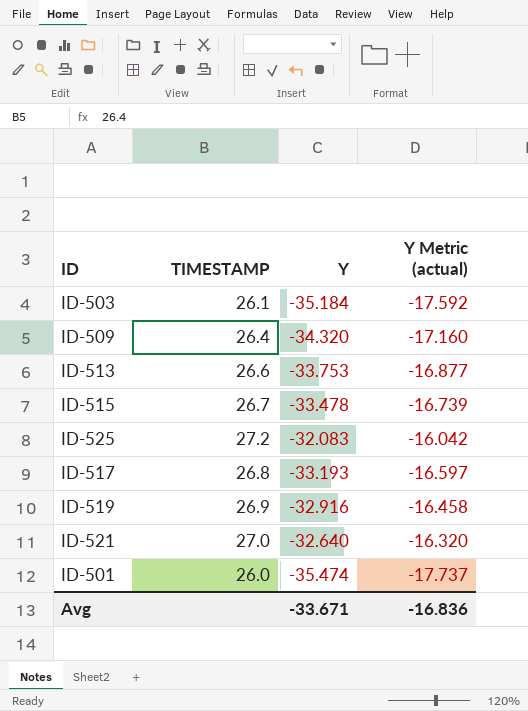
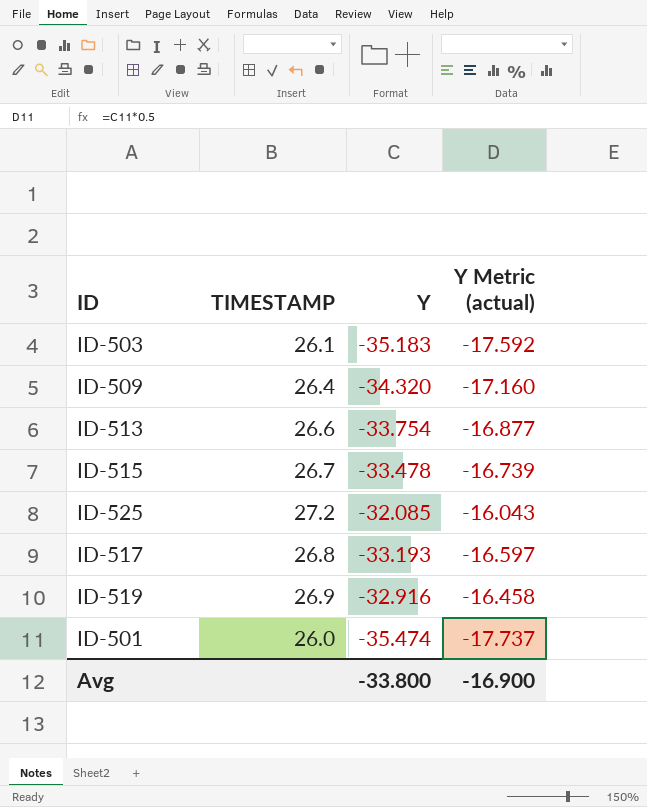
row ID-521: 27.0 | -32.640 | -16.320 -> none
ID-503 | Y: -35.184 -> -35.183
ID-513 | Y: -33.753 -> -33.754
ID-525 | Y: -32.083 -> -32.085
ID-525 | Y Metric (actual): -16.042 -> -16.043
Avg | Y: -33.671 -> -33.800
Avg | Y Metric (actual): -16.836 -> -16.900

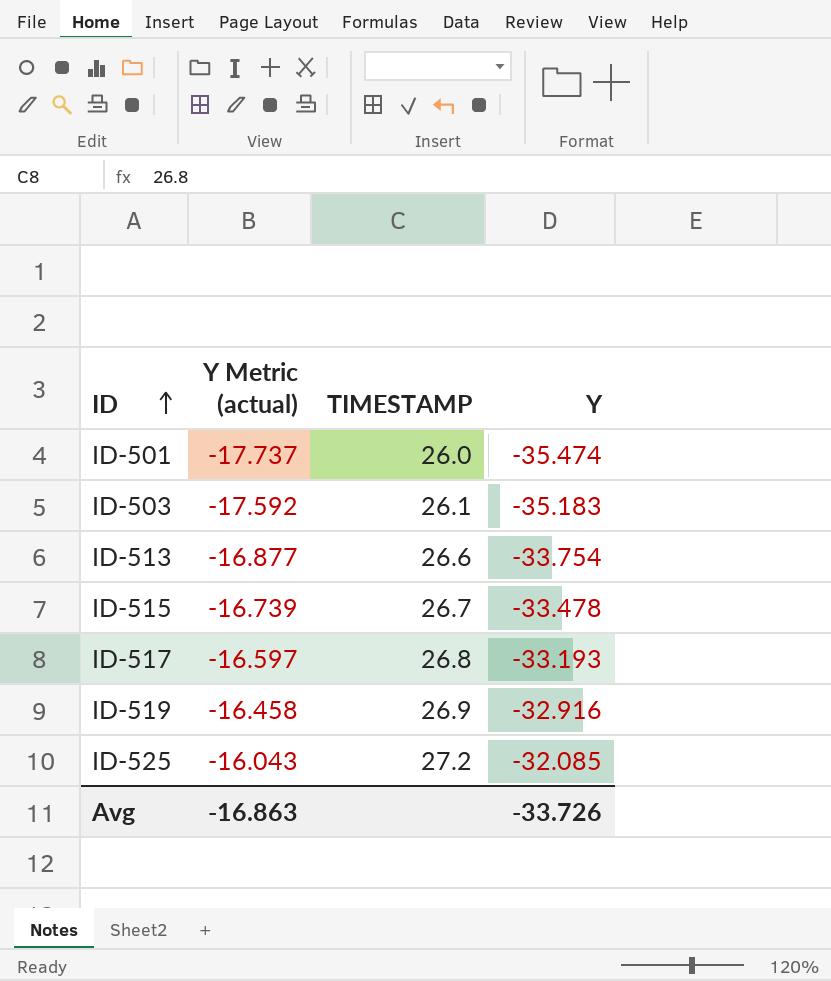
row order: none -> ID ascending
column Y Metric (actual) | position: 4 -> 2
row ID-509: 26.4 | -34.320 | -17.160 -> none
Avg | Y Metric (actual): -16.900 -> -16.863
Avg | Y: -33.800 -> -33.726

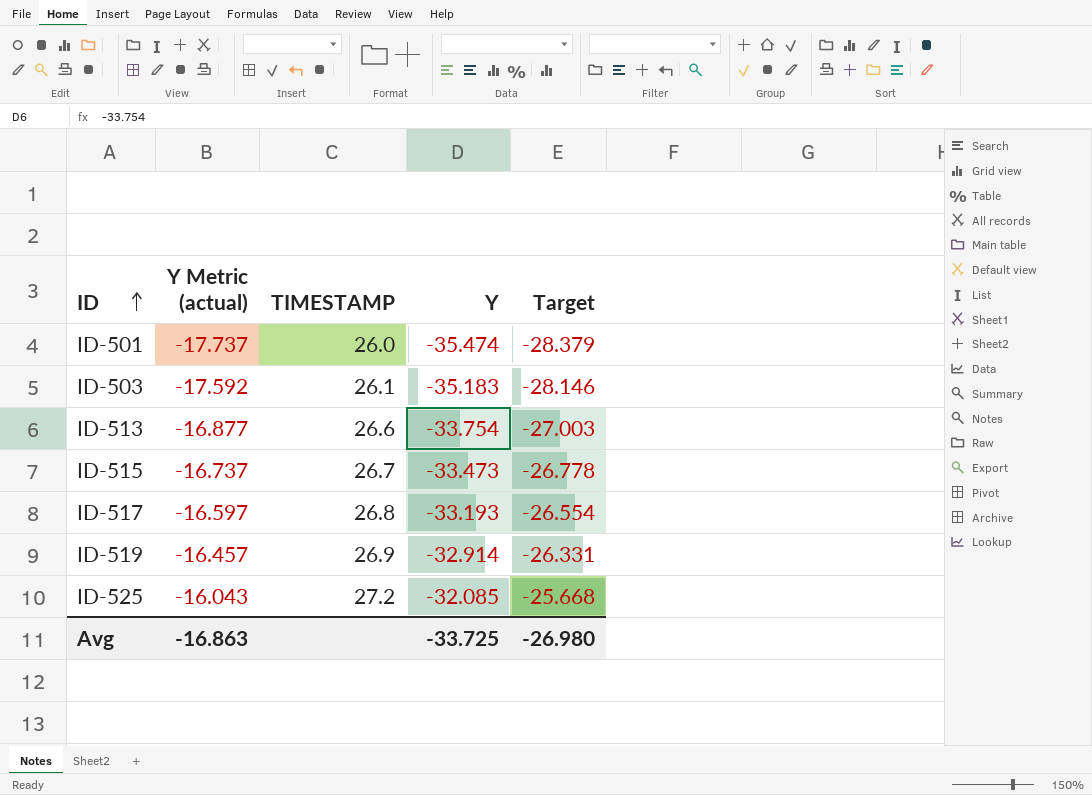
column Target | formula: none -> [Y] * 0.8
ID-515 | Y Metric (actual): -16.739 -> -16.737
ID-515 | Y: -33.478 -> -33.473
ID-519 | Y Metric (actual): -16.458 -> -16.457
ID-519 | Y: -32.916 -> -32.914
Avg | Y: -33.726 -> -33.725

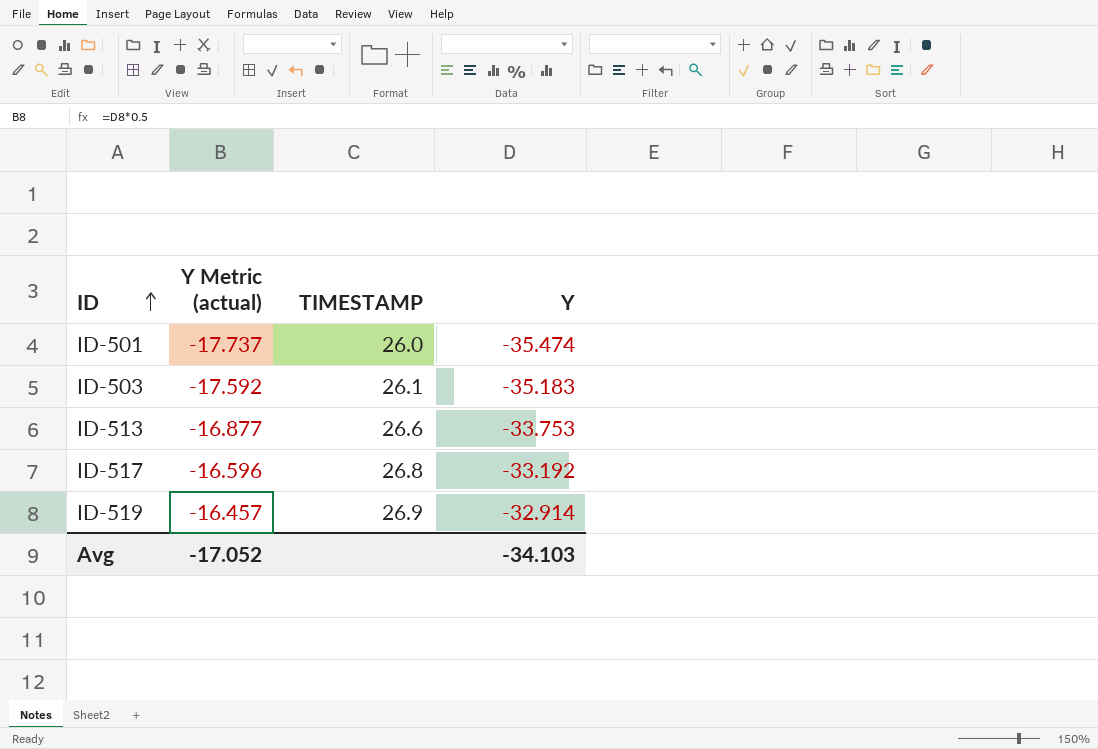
column Target | formula: [Y] * 0.8 -> none
row ID-515: -16.737 | 26.7 | -33.473 | -26.778 -> none
row ID-525: -16.043 | 27.2 | -32.085 | -25.668 -> none
ID-513 | Y: -33.754 -> -33.753
ID-517 | Y Metric (actual): -16.597 -> -16.596
ID-517 | Y: -33.193 -> -33.192
Avg | Y Metric (actual): -16.863 -> -17.052
Avg | Y: -33.725 -> -34.103

